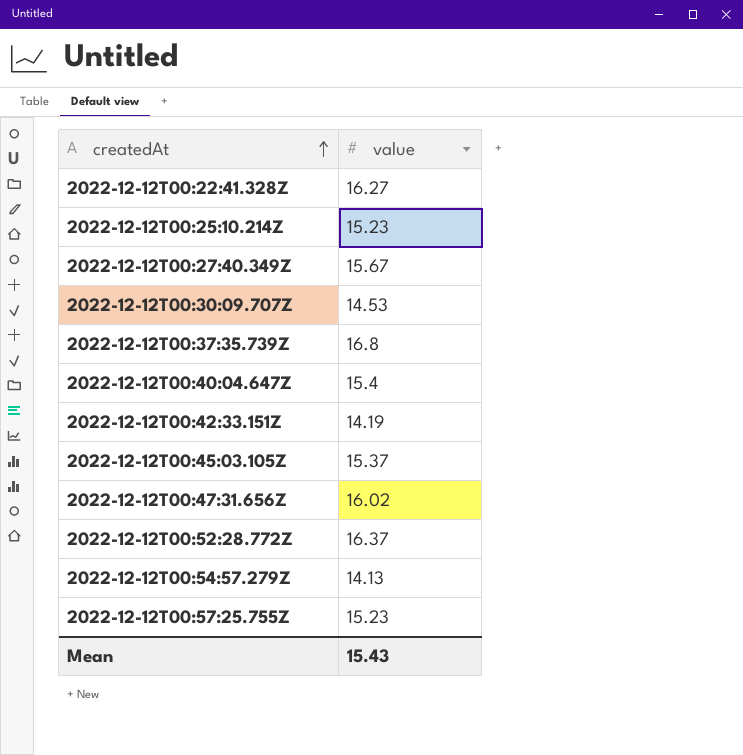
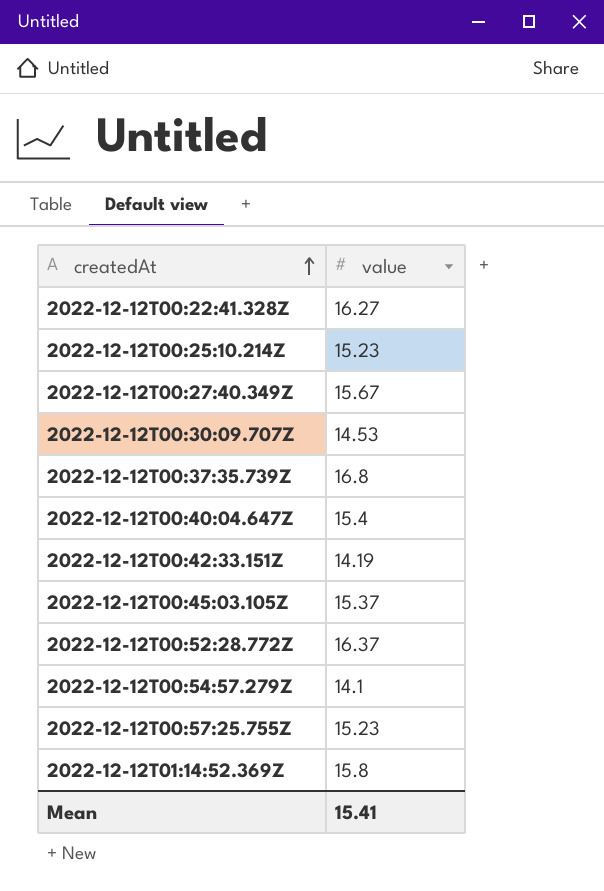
row 2022-12-12T00:47:31.656Z: 16.02 -> none
2022-12-12T00:54:57.279Z | value: 14.13 -> 14.1
row 2022-12-12T01:14:52.369Z: none -> 15.8
Mean | value: 15.43 -> 15.41

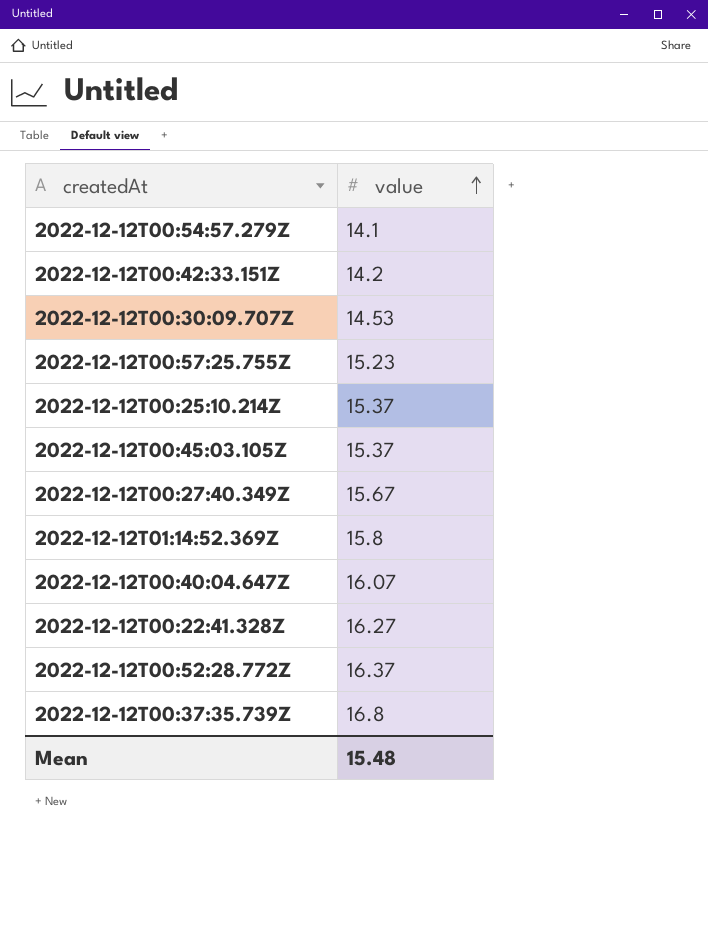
row order: createdAt ascending -> value ascending
2022-12-12T00:42:33.151Z | value: 14.19 -> 14.2
2022-12-12T00:25:10.214Z | value: 15.23 -> 15.37
2022-12-12T00:40:04.647Z | value: 15.4 -> 16.07
Mean | value: 15.41 -> 15.48

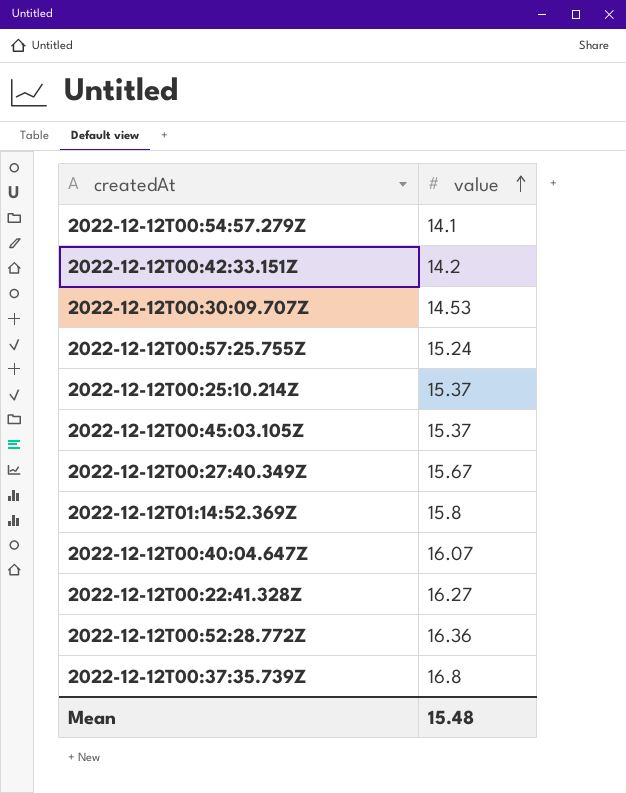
2022-12-12T00:57:25.755Z | value: 15.23 -> 15.24
2022-12-12T00:52:28.772Z | value: 16.37 -> 16.36

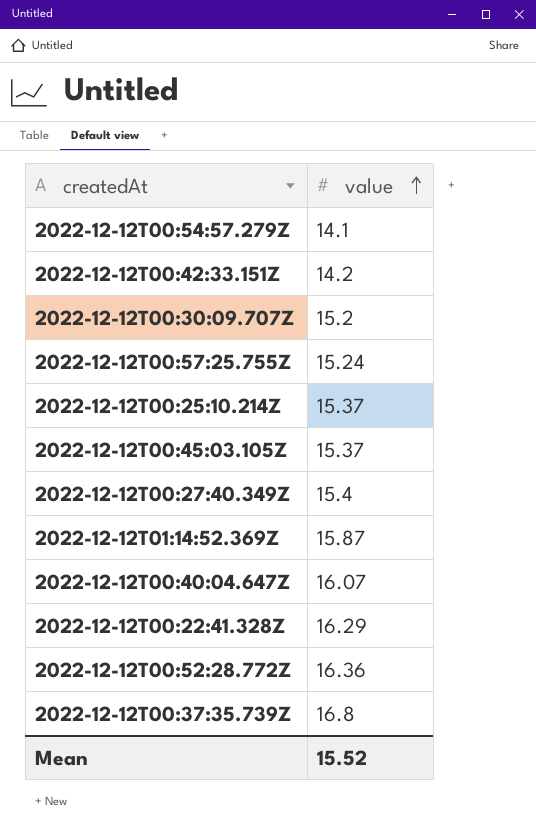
2022-12-12T00:30:09.707Z | value: 14.53 -> 15.2
2022-12-12T00:27:40.349Z | value: 15.67 -> 15.4
2022-12-12T01:14:52.369Z | value: 15.8 -> 15.87
2022-12-12T00:22:41.328Z | value: 16.27 -> 16.29
Mean | value: 15.48 -> 15.52

